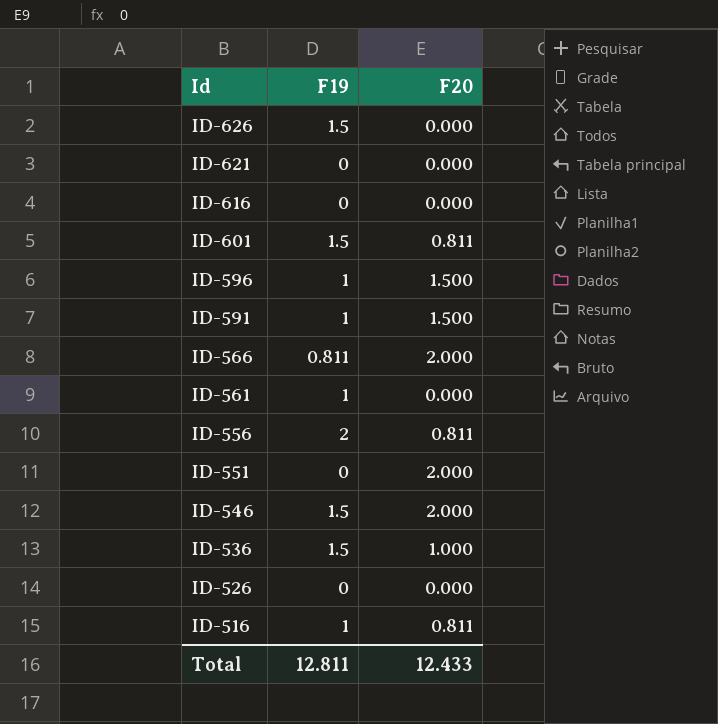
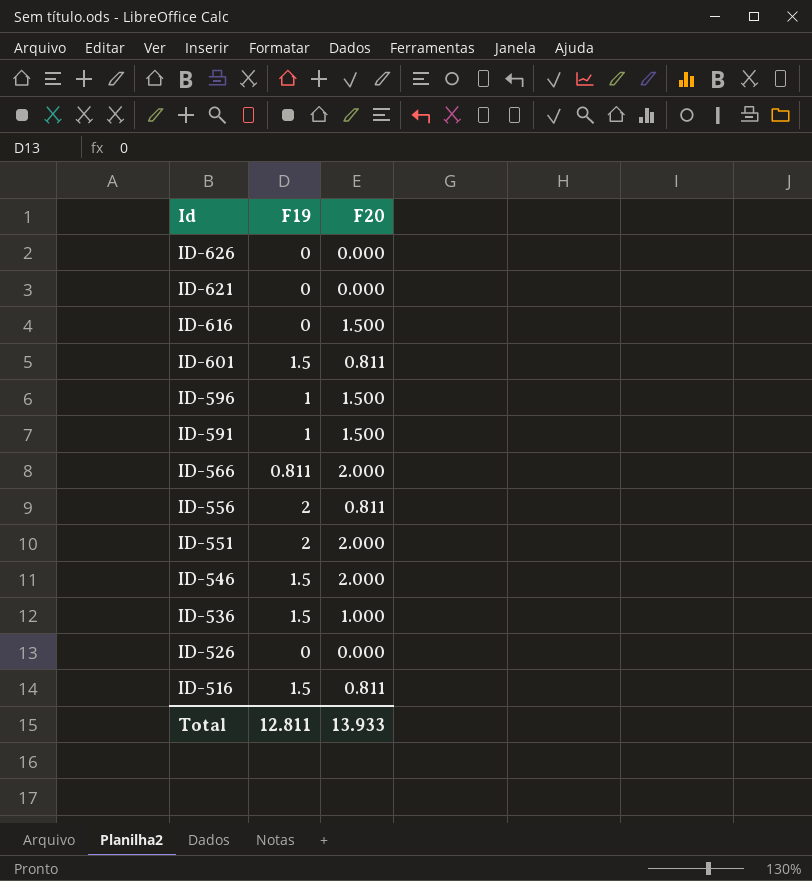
row ID-561: 1 | 0.000 -> none
ID-626 | F19: 1.5 -> 0
ID-616 | F20: 0.000 -> 1.500
ID-551 | F19: 0 -> 2
ID-516 | F19: 1 -> 1.5
Total | F20: 12.433 -> 13.933

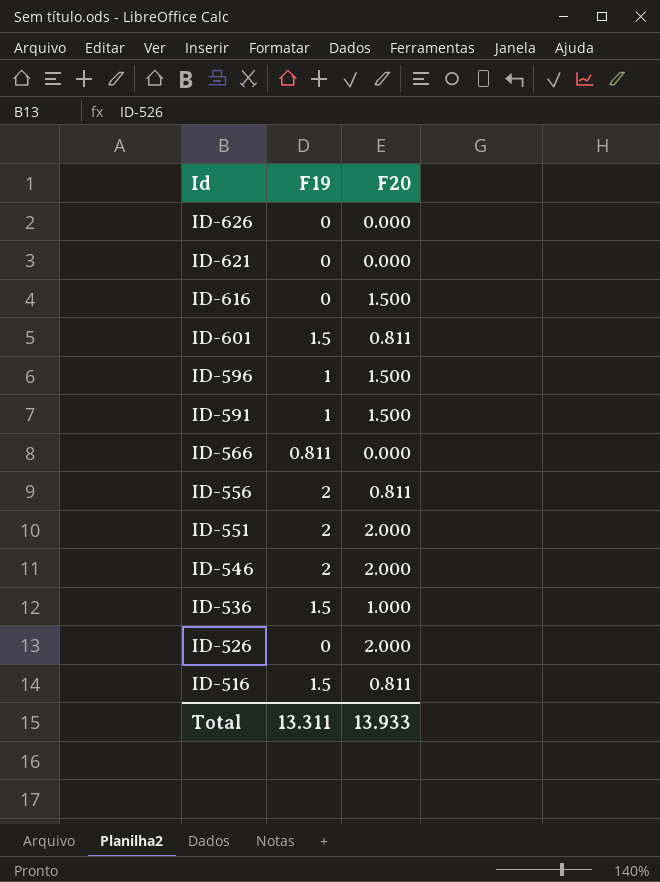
ID-566 | F20: 2.000 -> 0.000
ID-546 | F19: 1.5 -> 2
ID-526 | F20: 0.000 -> 2.000
Total | F19: 12.811 -> 13.311

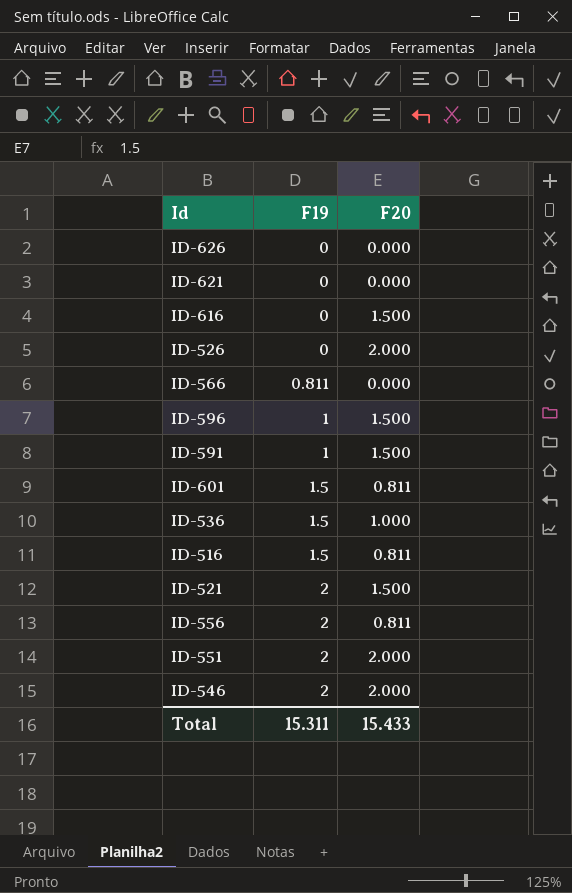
row order: Id descending -> F19 ascending
row ID-521: none -> 2 | 1.500
Total | F19: 13.311 -> 15.311
Total | F20: 13.933 -> 15.433

